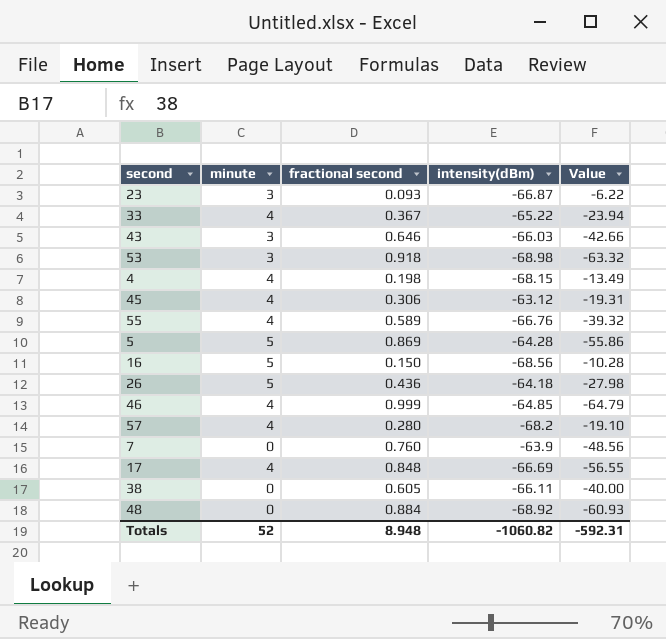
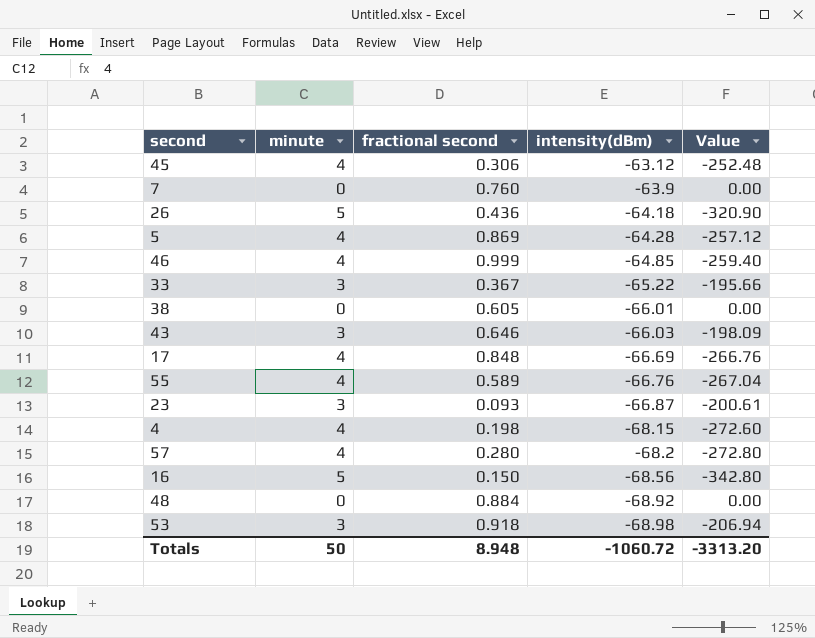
row order: none -> intensity(dBm) descending
column Value | formula: [fractional second] * [intensity(dBm)] -> [minute] * [intensity(dBm)]
5 | minute: 5 -> 4
33 | minute: 4 -> 3
38 | intensity(dBm): -66.11 -> -66.01
Totals | minute: 52 -> 50
Totals | intensity(dBm): -1060.82 -> -1060.72
Totals | Value: -592.31 -> -3313.20

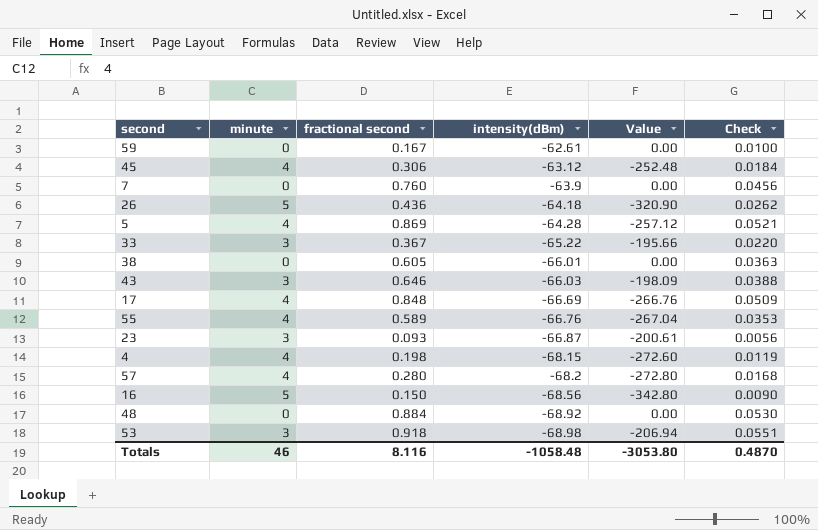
column Check | formula: none -> [fractional second] * 0.06
row 46: 4 | 0.999 | -64.85 | -259.40 -> none
row 59: none -> 0 | 0.167 | -62.61 | 0.00 | 0.0100
Totals | minute: 50 -> 46
Totals | fractional second: 8.948 -> 8.116
Totals | intensity(dBm): -1060.72 -> -1058.48
Totals | Value: -3313.20 -> -3053.80

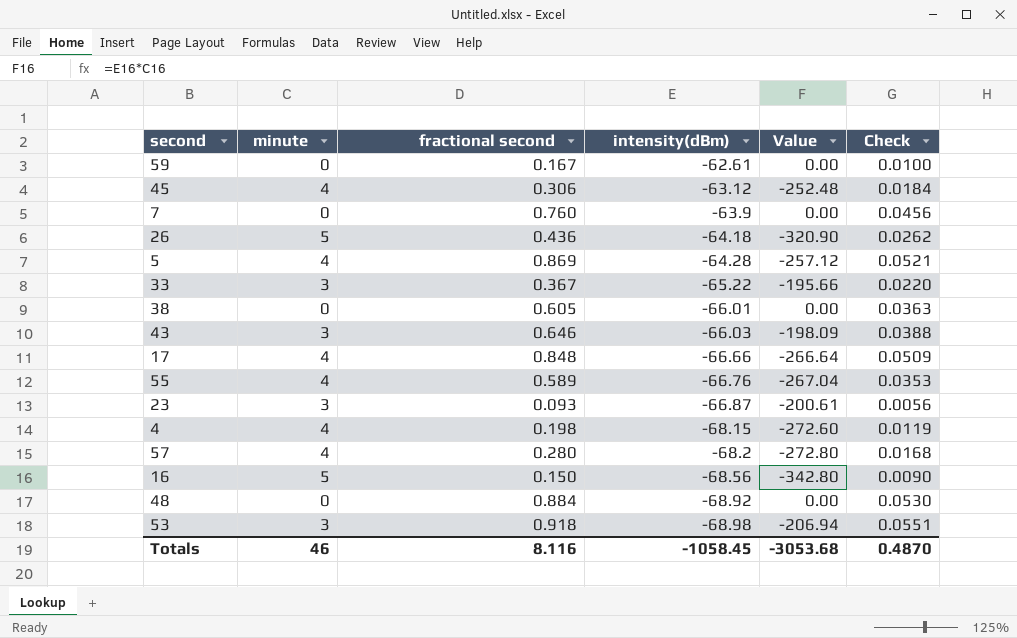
17 | intensity(dBm): -66.69 -> -66.66
17 | Value: -266.76 -> -266.64
Totals | intensity(dBm): -1058.48 -> -1058.45
Totals | Value: -3053.80 -> -3053.68

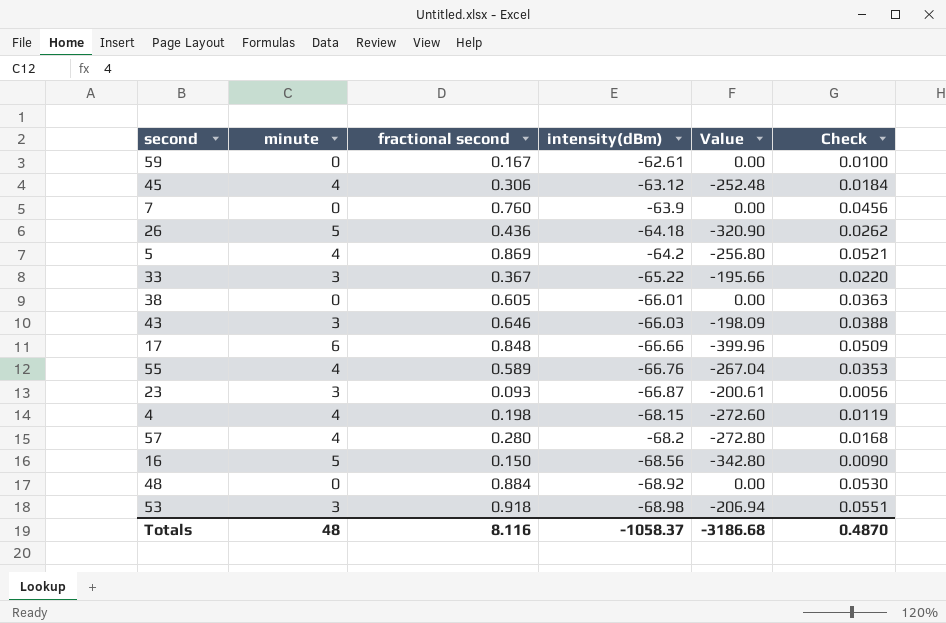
5 | intensity(dBm): -64.28 -> -64.2
5 | Value: -257.12 -> -256.80
17 | minute: 4 -> 6
17 | Value: -266.64 -> -399.96
Totals | minute: 46 -> 48
Totals | intensity(dBm): -1058.45 -> -1058.37
Totals | Value: -3053.68 -> -3186.68

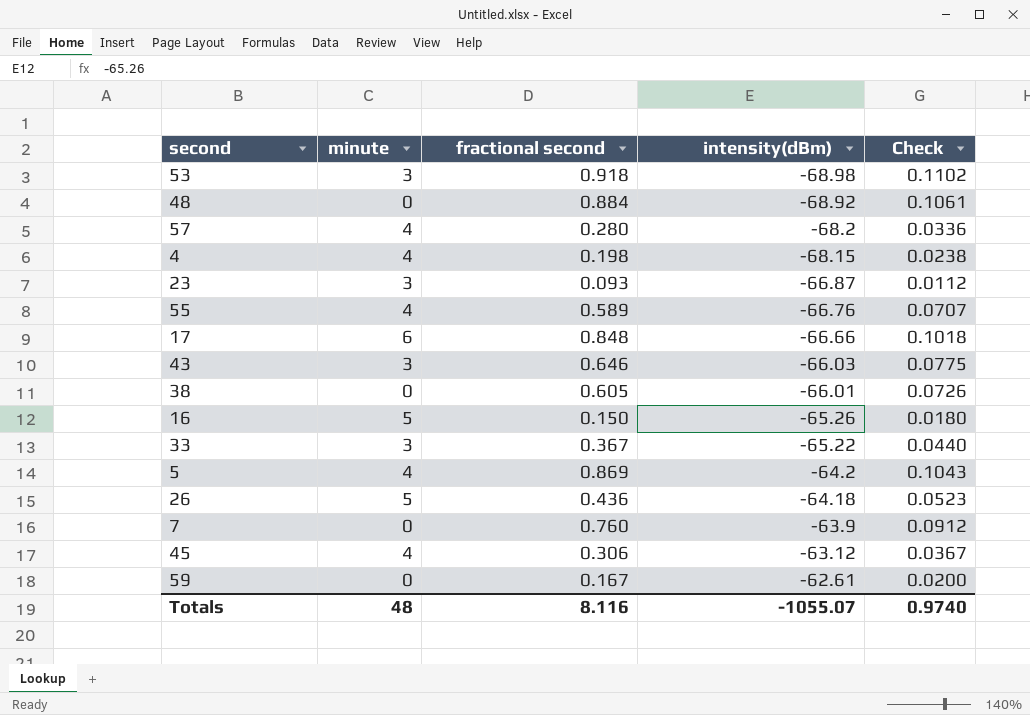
row order: intensity(dBm) descending -> intensity(dBm) ascending
column Value | formula: [minute] * [intensity(dBm)] -> none
column Check | formula: [fractional second] * 0.06 -> [fractional second] * 0.12
16 | intensity(dBm): -68.56 -> -65.26
Totals | intensity(dBm): -1058.37 -> -1055.07
Totals | Check: 0.4870 -> 0.9740

